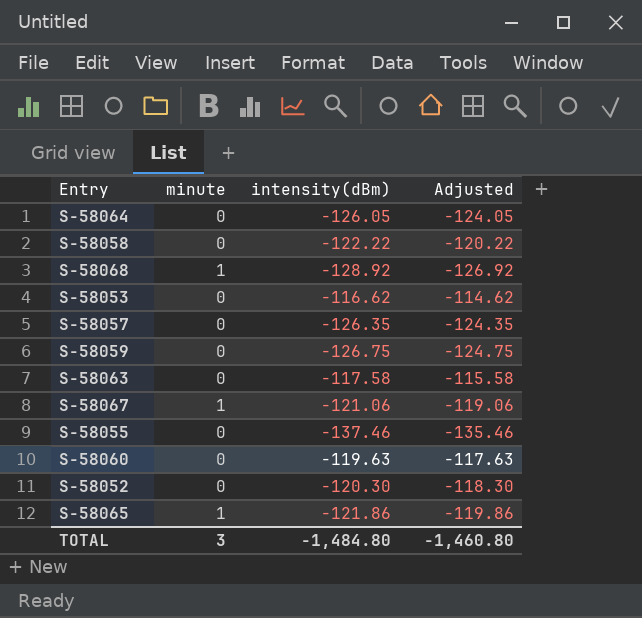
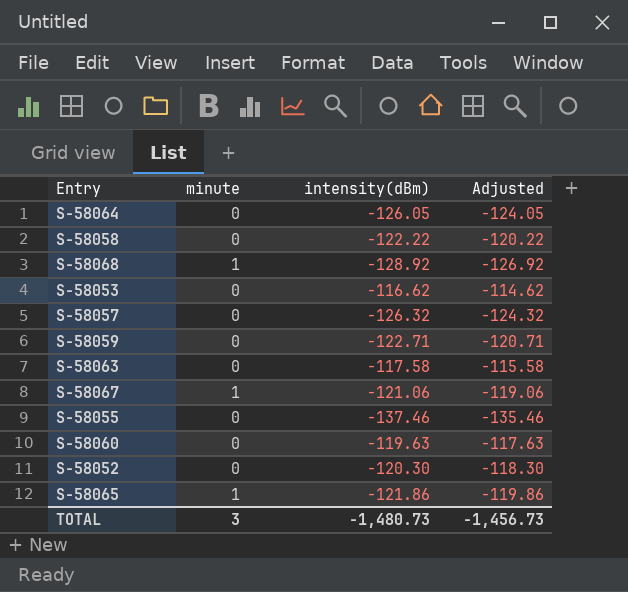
S-58057 | intensity(dBm): -126.35 -> -126.32
S-58057 | Adjusted: -124.35 -> -124.32
S-58059 | intensity(dBm): -126.75 -> -122.71
S-58059 | Adjusted: -124.75 -> -120.71
TOTAL | intensity(dBm): -1,484.80 -> -1,480.73
TOTAL | Adjusted: -1,460.80 -> -1,456.73

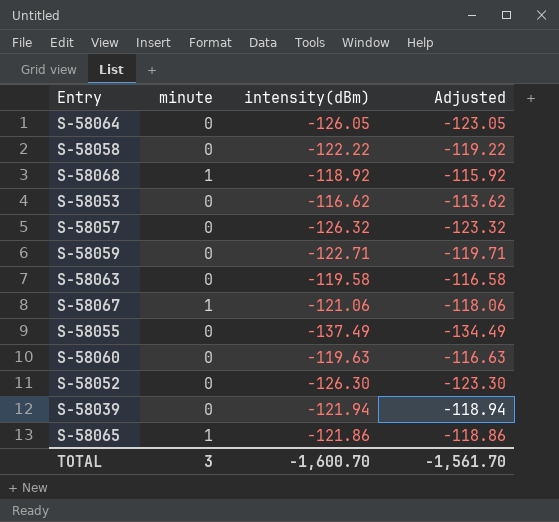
column Adjusted | formula: [intensity(dBm)] + 2 -> [intensity(dBm)] + 3
S-58068 | intensity(dBm): -128.92 -> -118.92
S-58063 | intensity(dBm): -117.58 -> -119.58
S-58055 | intensity(dBm): -137.46 -> -137.49
S-58052 | intensity(dBm): -120.30 -> -126.30
row S-58039: none -> 0 | -121.94 | -118.94
TOTAL | intensity(dBm): -1,480.73 -> -1,600.70
TOTAL | Adjusted: -1,456.73 -> -1,561.70

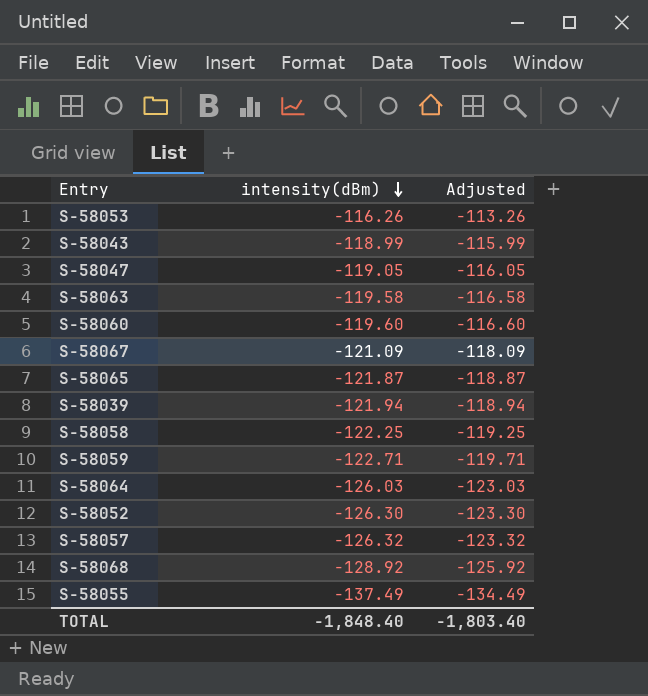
row order: none -> intensity(dBm) descending
column minute | position: 2 -> none
S-58053 | intensity(dBm): -116.62 -> -116.26
S-58053 | Adjusted: -113.62 -> -113.26
row S-58043: none -> -118.99 | -115.99
row S-58047: none -> -119.05 | -116.05
S-58060 | intensity(dBm): -119.63 -> -119.60
S-58060 | Adjusted: -116.63 -> -116.60
S-58067 | intensity(dBm): -121.06 -> -121.09
S-58067 | Adjusted: -118.06 -> -118.09
S-58065 | intensity(dBm): -121.86 -> -121.87
S-58065 | Adjusted: -118.86 -> -118.87
S-58058 | intensity(dBm): -122.22 -> -122.25
S-58058 | Adjusted: -119.22 -> -119.25
S-58064 | intensity(dBm): -126.05 -> -126.03
S-58064 | Adjusted: -123.05 -> -123.03
S-58068 | intensity(dBm): -118.92 -> -128.92
S-58068 | Adjusted: -115.92 -> -125.92
TOTAL | intensity(dBm): -1,600.70 -> -1,848.40
TOTAL | Adjusted: -1,561.70 -> -1,803.40

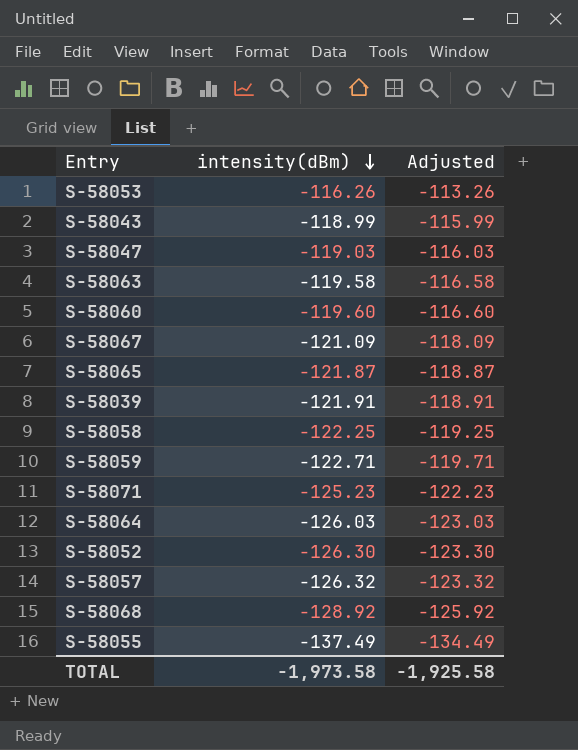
S-58047 | intensity(dBm): -119.05 -> -119.03
S-58047 | Adjusted: -116.05 -> -116.03
S-58039 | intensity(dBm): -121.94 -> -121.91
S-58039 | Adjusted: -118.94 -> -118.91
row S-58071: none -> -125.23 | -122.23
TOTAL | intensity(dBm): -1,848.40 -> -1,973.58
TOTAL | Adjusted: -1,803.40 -> -1,925.58

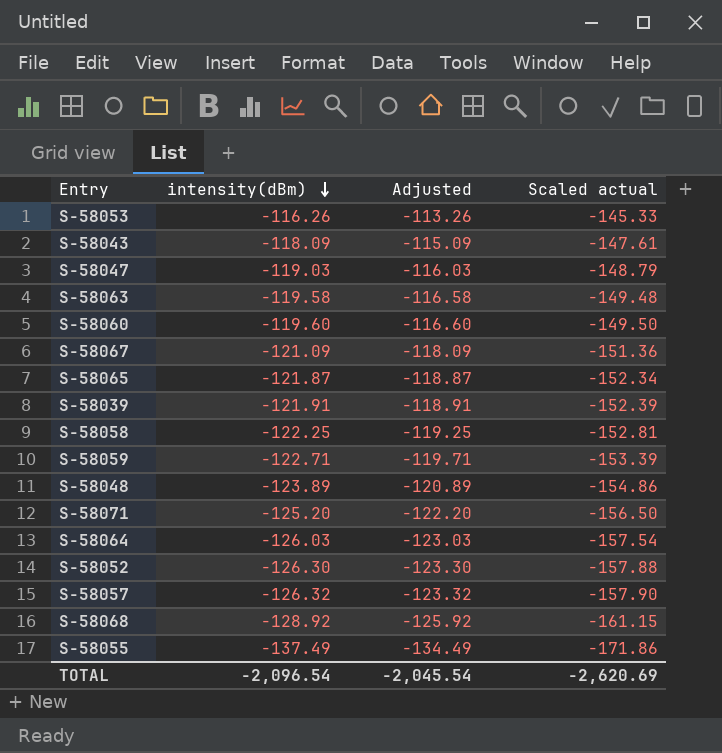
column Scaled actual | formula: none -> [intensity(dBm)] * 1.25
S-58043 | intensity(dBm): -118.99 -> -118.09
S-58043 | Adjusted: -115.99 -> -115.09
row S-58048: none -> -123.89 | -120.89 | -154.86
S-58071 | intensity(dBm): -125.23 -> -125.20
S-58071 | Adjusted: -122.23 -> -122.20
TOTAL | intensity(dBm): -1,973.58 -> -2,096.54
TOTAL | Adjusted: -1,925.58 -> -2,045.54

